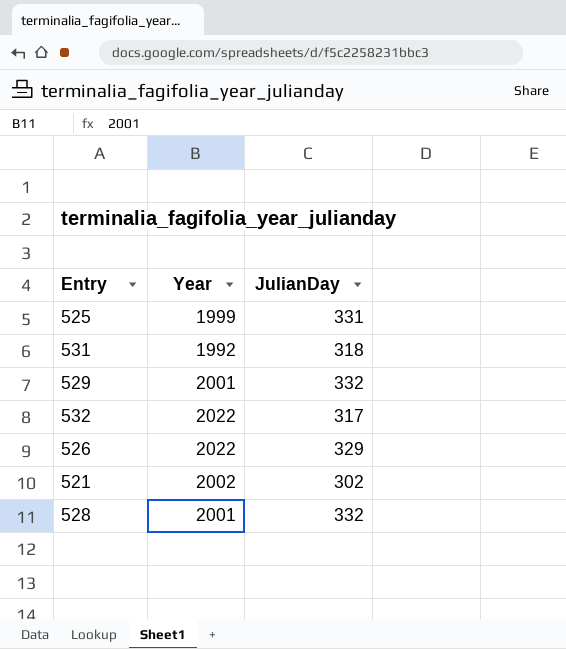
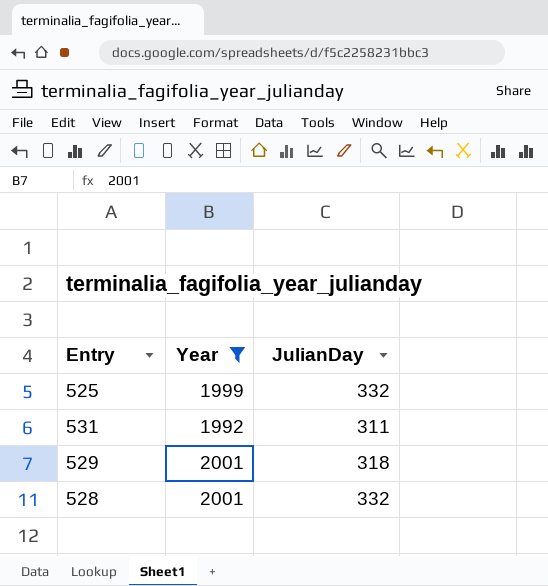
filter: none -> Year <= 2001
525 | JulianDay: 331 -> 332
531 | JulianDay: 318 -> 311
529 | JulianDay: 332 -> 318

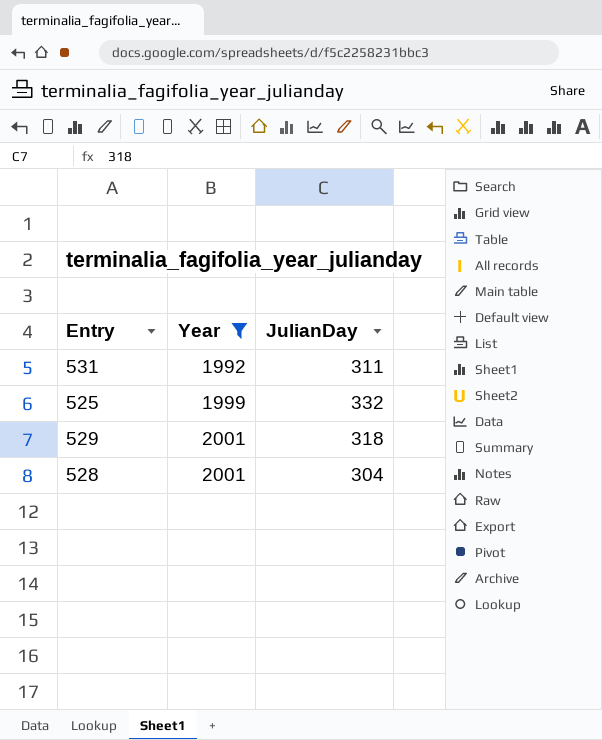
row order: none -> Year ascending
528 | JulianDay: 332 -> 304

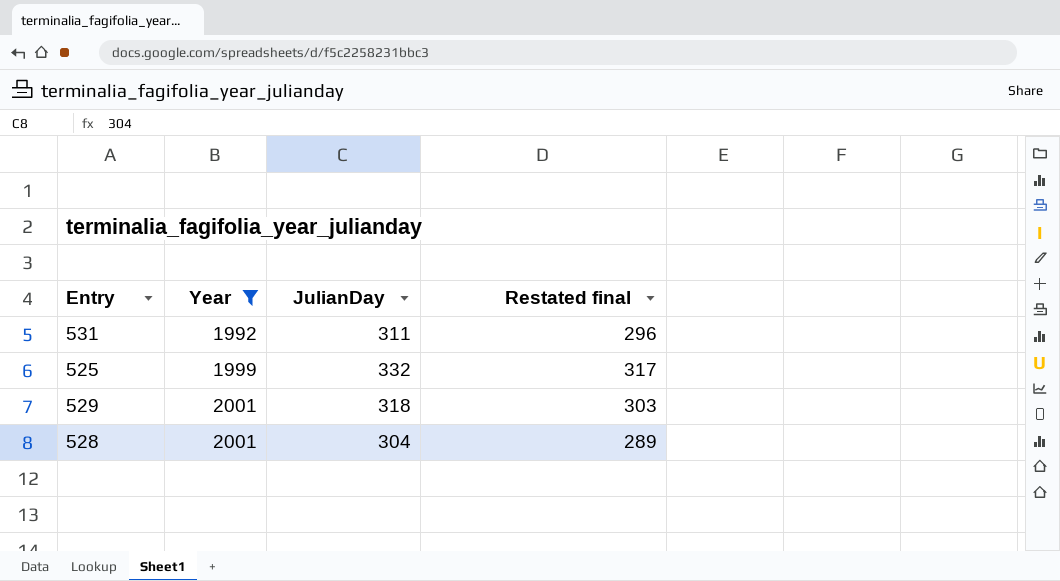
column Restated final | formula: none -> [JulianDay] - 15

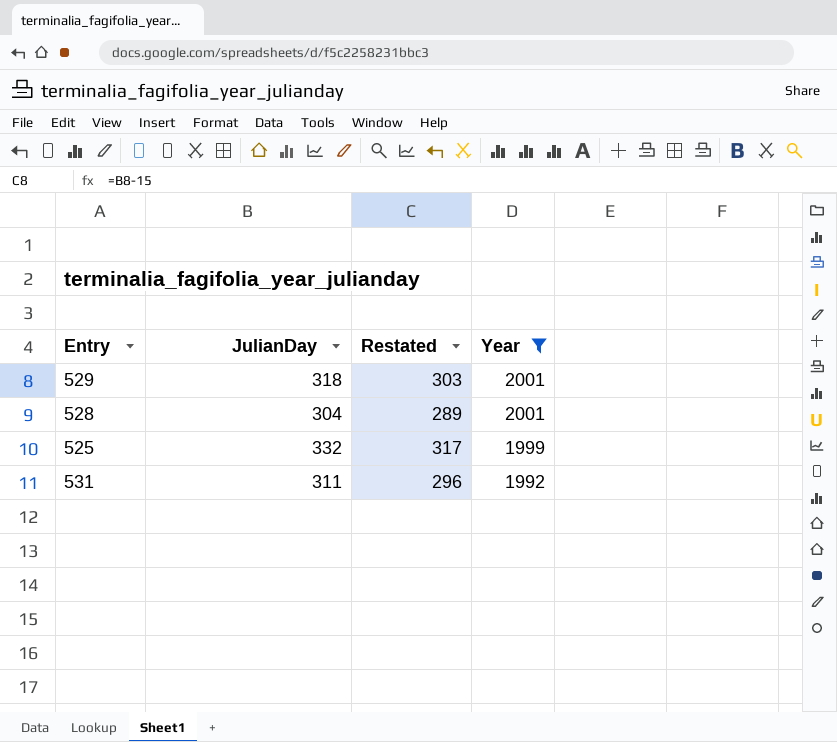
row order: Year ascending -> Year descending
column name: Restated final -> Restated
column Year | position: 2 -> 4

